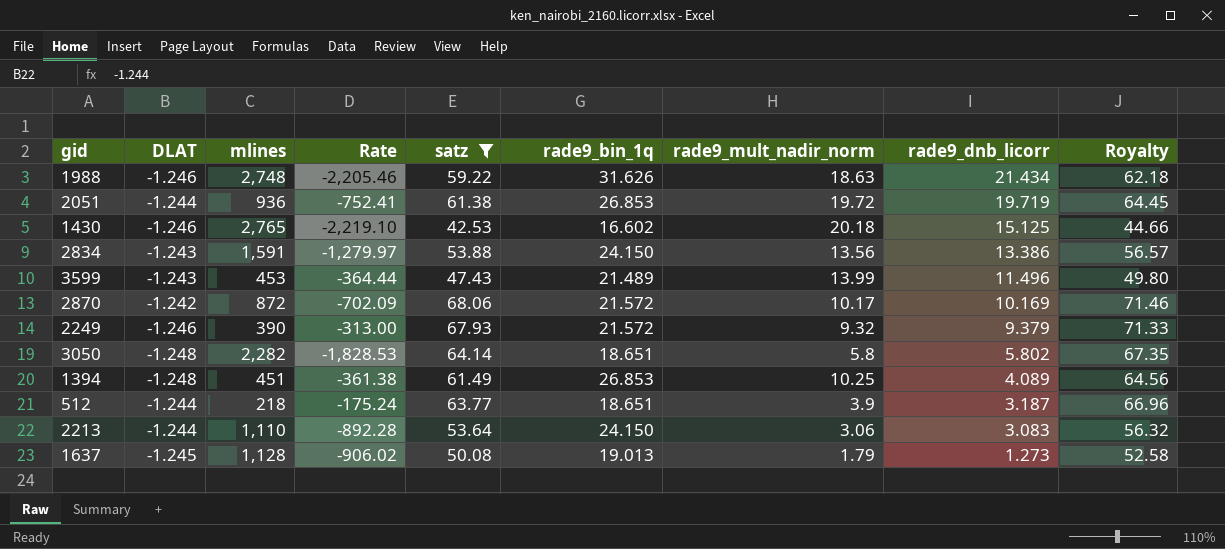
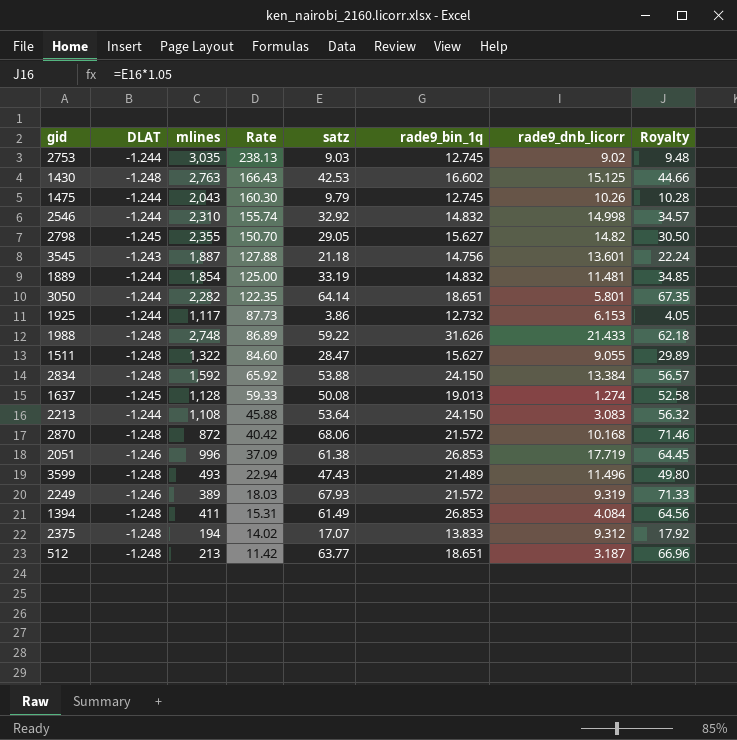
filter: satz >= 42.53 -> none
row order: rade9_dnb_licorr descending -> Rate descending
column rade9_mult_nadir_norm | position: 7 -> none
column Rate | formula: [mlines] / [DLAT] -> [mlines] / [rade9_bin_1q]
1430 | DLAT: -1.246 -> -1.248
1430 | mlines: 2,765 -> 2,763
3050 | DLAT: -1.248 -> -1.244
3050 | rade9_dnb_licorr: 5.802 -> 5.801
1988 | DLAT: -1.246 -> -1.248
1988 | rade9_dnb_licorr: 21.434 -> 21.433
2834 | DLAT: -1.243 -> -1.248
2834 | mlines: 1,591 -> 1,592
2834 | rade9_dnb_licorr: 13.386 -> 13.384
1637 | rade9_dnb_licorr: 1.273 -> 1.274
2213 | mlines: 1,110 -> 1,108
2870 | DLAT: -1.242 -> -1.248
2870 | rade9_dnb_licorr: 10.169 -> 10.168
2051 | DLAT: -1.244 -> -1.246
2051 | mlines: 936 -> 996
2051 | rade9_dnb_licorr: 19.719 -> 17.719
3599 | DLAT: -1.243 -> -1.248
3599 | mlines: 453 -> 493
2249 | mlines: 390 -> 389
2249 | rade9_dnb_licorr: 9.379 -> 9.319
1394 | mlines: 451 -> 411
1394 | rade9_dnb_licorr: 4.089 -> 4.084
512 | DLAT: -1.244 -> -1.248
512 | mlines: 218 -> 213

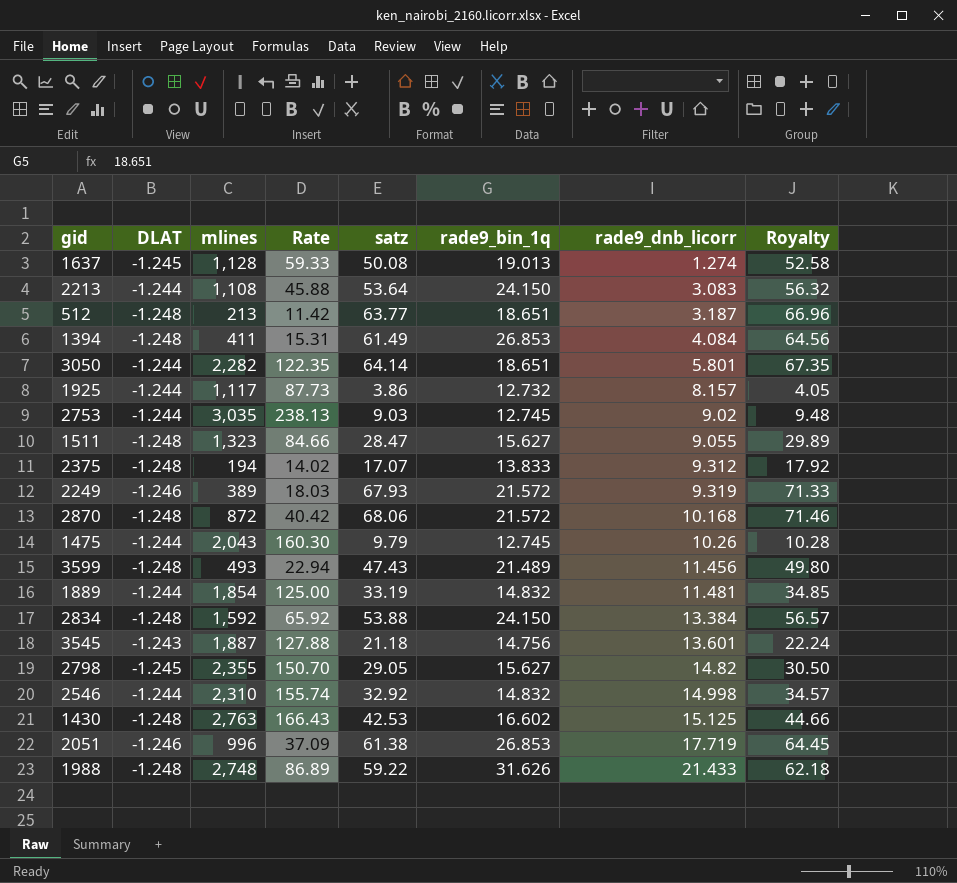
row order: Rate descending -> rade9_dnb_licorr ascending
1925 | rade9_dnb_licorr: 6.153 -> 8.157
1511 | mlines: 1,322 -> 1,323
1511 | Rate: 84.60 -> 84.66
3599 | rade9_dnb_licorr: 11.496 -> 11.456

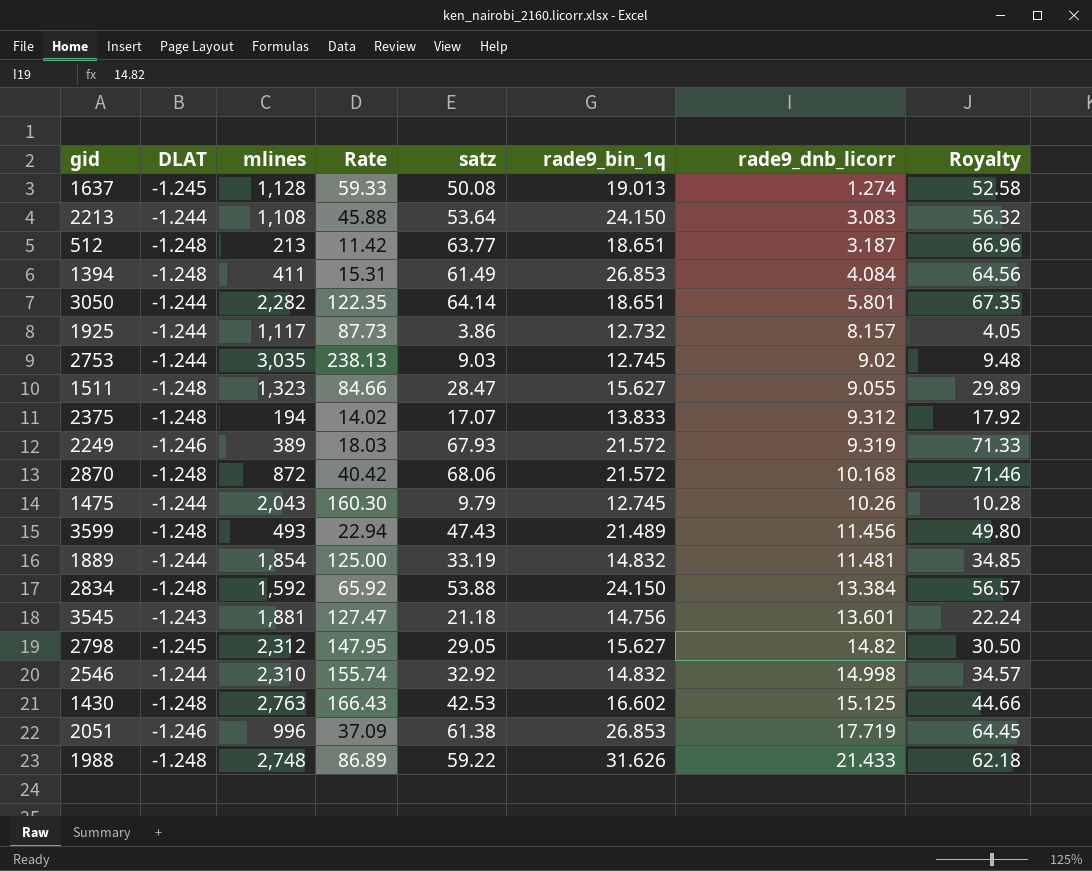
3545 | mlines: 1,887 -> 1,881
3545 | Rate: 127.88 -> 127.47
2798 | mlines: 2,355 -> 2,312
2798 | Rate: 150.70 -> 147.95

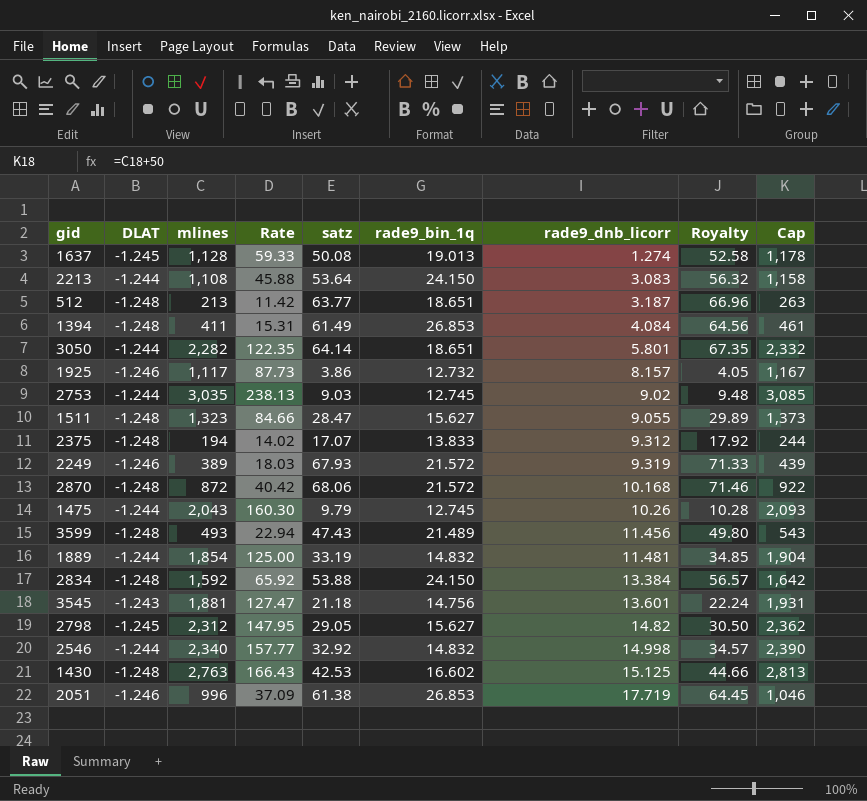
column Cap | formula: none -> [mlines] + 50
row 1988: -1.248 | 2,748 | 86.89 | 59.22 | 31.626 | 21.433 | 62.18 -> none
1925 | DLAT: -1.244 -> -1.246
2546 | mlines: 2,310 -> 2,340
2546 | Rate: 155.74 -> 157.77

